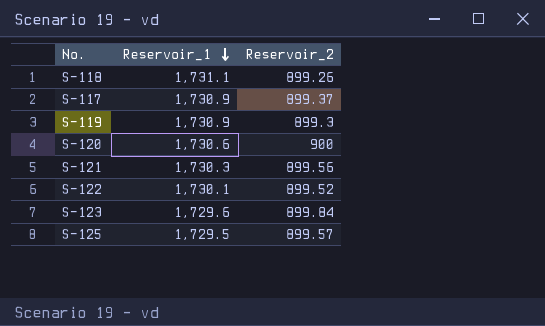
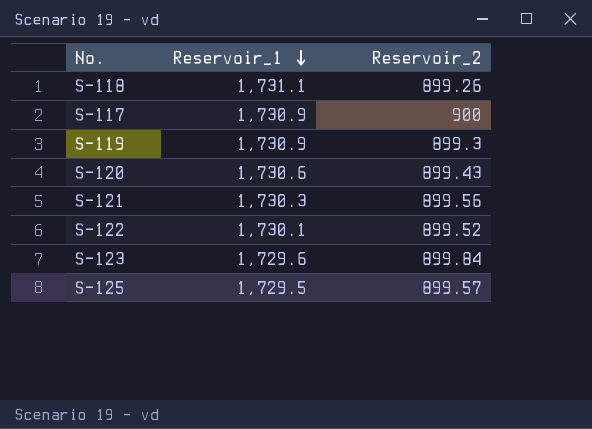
S-117 | Reservoir_2: 899.37 -> 900
S-120 | Reservoir_2: 900 -> 899.43

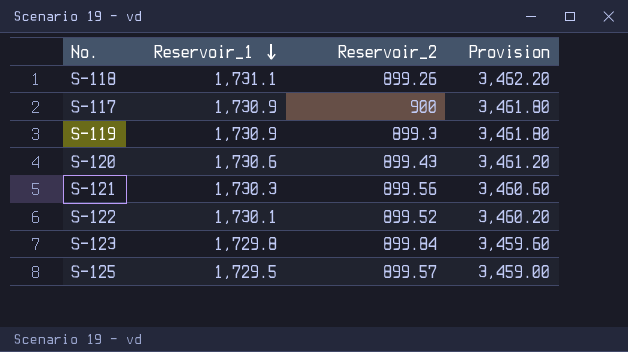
column Provision | formula: none -> [Reservoir_1] * 2
S-123 | Reservoir_1: 1,729.6 -> 1,729.8

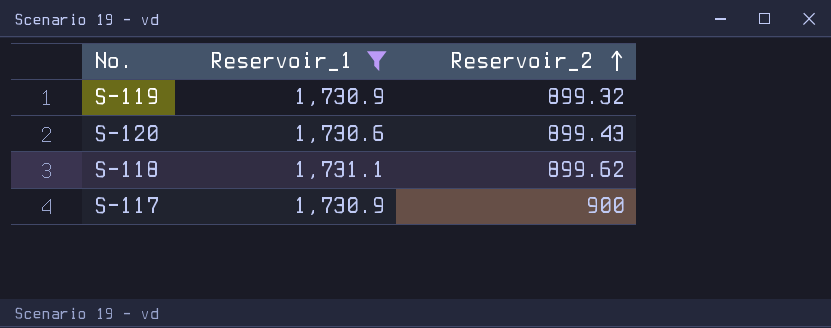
filter: none -> Reservoir_1 >= 1,730.6
row order: Reservoir_1 descending -> Reservoir_2 ascending
column Provision | formula: [Reservoir_1] * 2 -> none
S-119 | Reservoir_2: 899.3 -> 899.32
S-118 | Reservoir_2: 899.26 -> 899.62

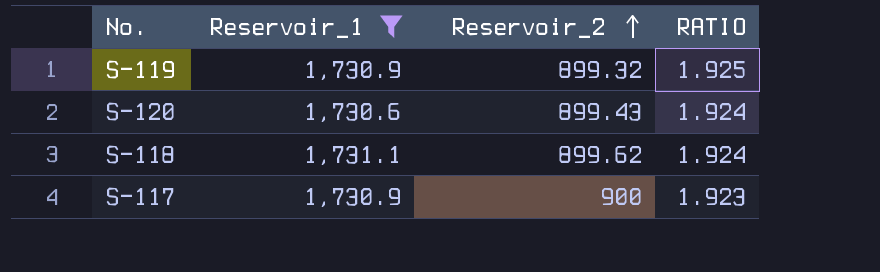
column RATIO | formula: none -> [Reservoir_1] / [Reservoir_2]

